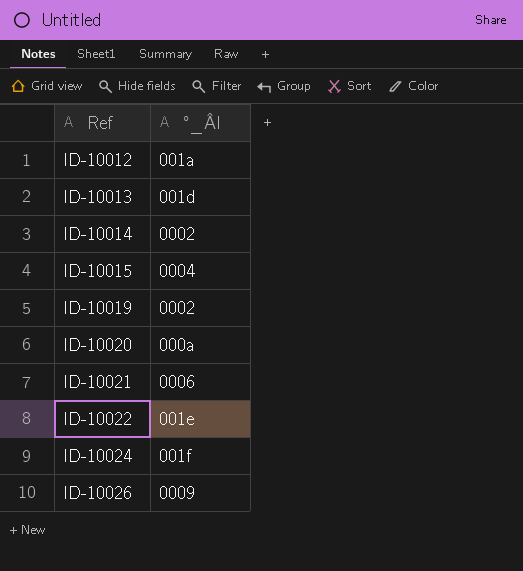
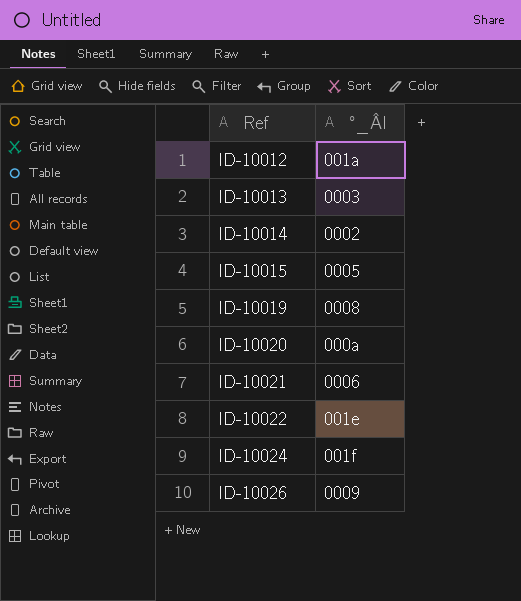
ID-10013 | °_ÂI: 001d -> 0003
ID-10015 | °_ÂI: 0004 -> 0005
ID-10019 | °_ÂI: 0002 -> 0008

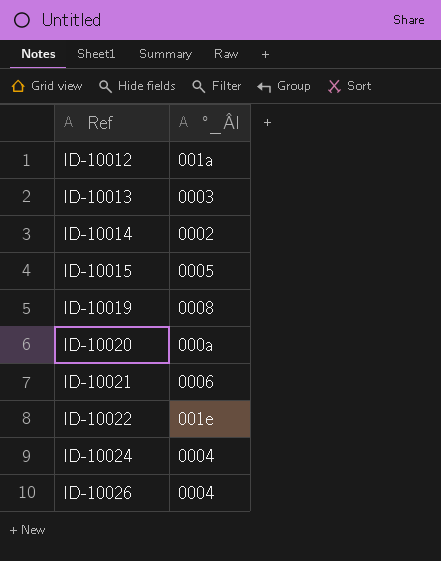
ID-10024 | °_ÂI: 001f -> 0004
ID-10026 | °_ÂI: 0009 -> 0004

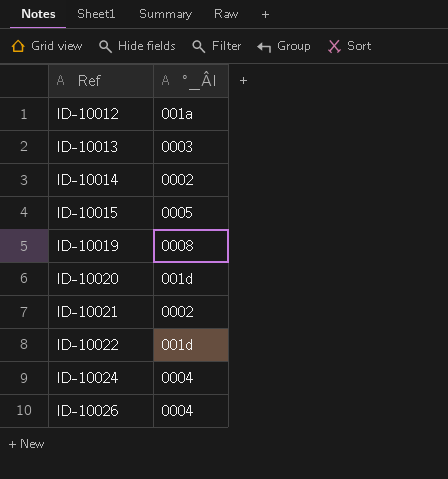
ID-10020 | °_ÂI: 000a -> 001d
ID-10021 | °_ÂI: 0006 -> 0002
ID-10022 | °_ÂI: 001e -> 001d

